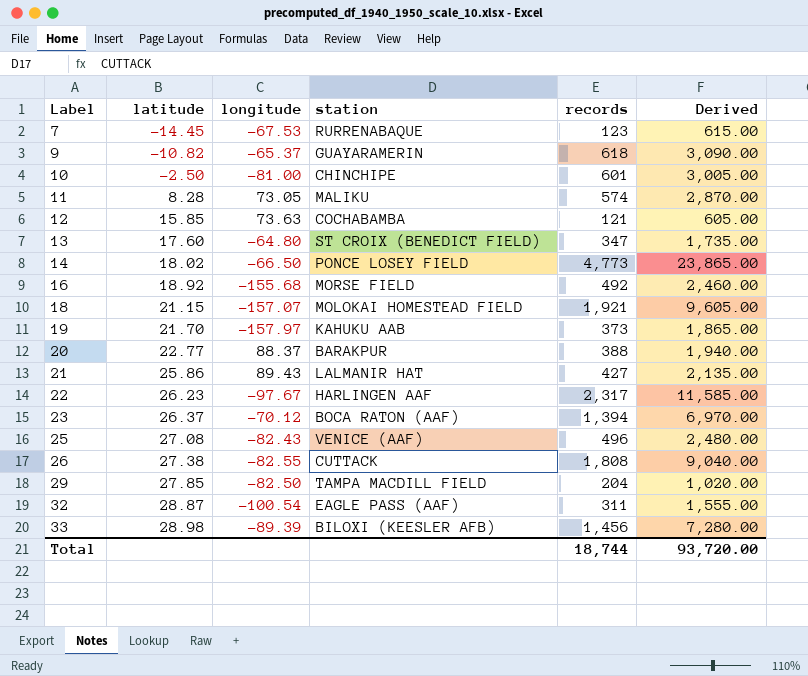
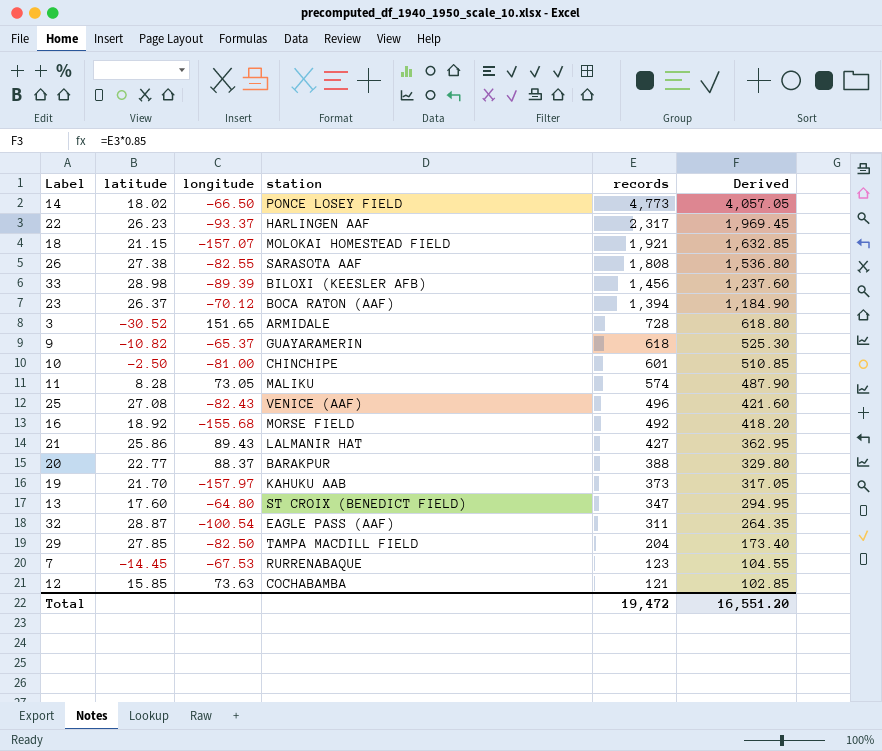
row order: Label ascending -> records descending
column Derived | formula: [records] * 5 -> [records] * 0.85
22 | longitude: -97.67 -> -93.37
26 | station: CUTTACK -> SARASOTA AAF
row 3: none -> -30.52 | 151.65 | ARMIDALE | 728 | 618.80
Total | records: 18,744 -> 19,472
Total | Derived: 93,720.00 -> 16,551.20

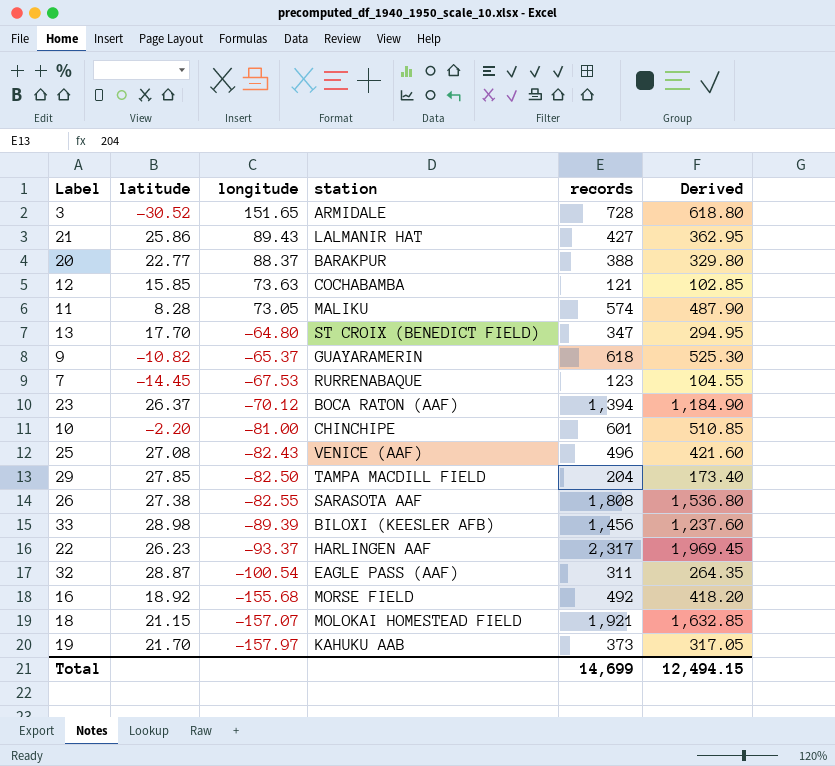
row order: records descending -> longitude descending
row 14: 18.02 | -66.50 | PONCE LOSEY FIELD | 4,773 | 4,057.05 -> none
13 | latitude: 17.60 -> 17.70
10 | latitude: -2.50 -> -2.20
Total | records: 19,472 -> 14,699
Total | Derived: 16,551.20 -> 12,494.15

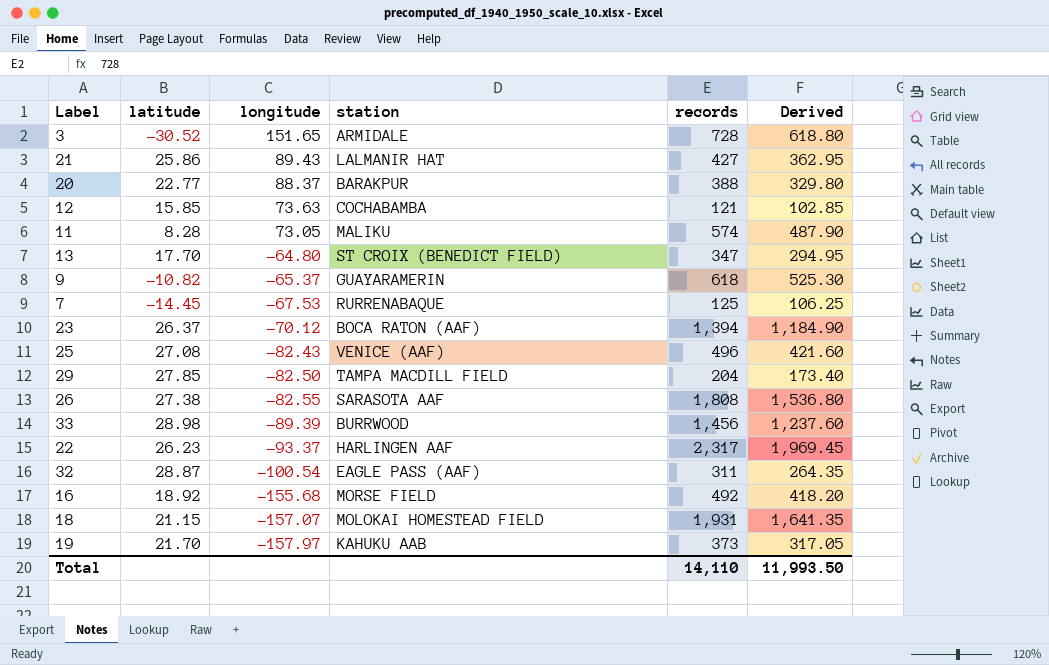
row 10: -2.20 | -81.00 | CHINCHIPE | 601 | 510.85 -> none
7 | records: 123 -> 125
7 | Derived: 104.55 -> 106.25
33 | station: BILOXI (KEESLER AFB) -> BURRWOOD
18 | records: 1,921 -> 1,931
18 | Derived: 1,632.85 -> 1,641.35
Total | records: 14,699 -> 14,110
Total | Derived: 12,494.15 -> 11,993.50

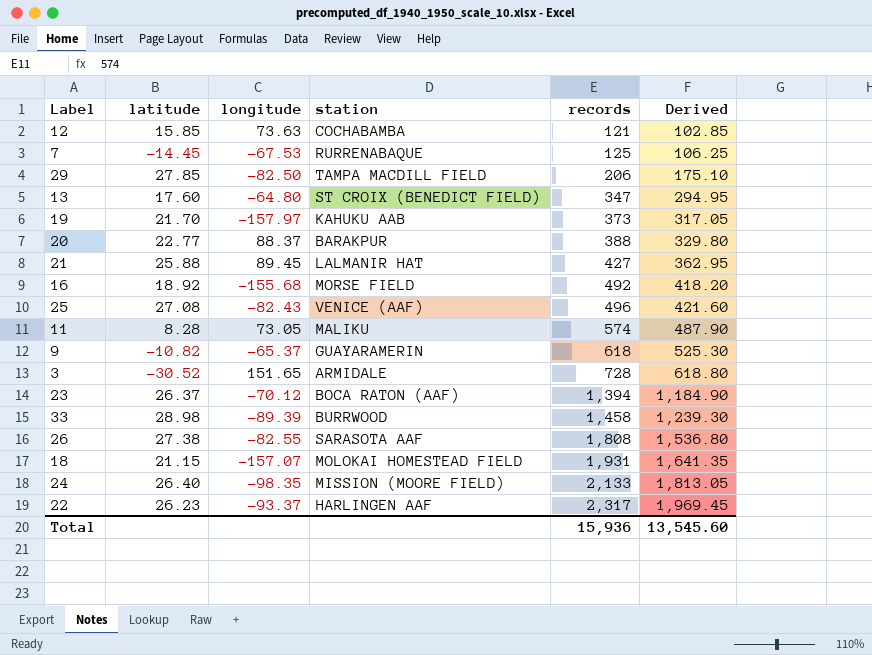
row order: longitude descending -> records ascending
row 32: 28.87 | -100.54 | EAGLE PASS (AAF) | 311 | 264.35 -> none
29 | records: 204 -> 206
29 | Derived: 173.40 -> 175.10
13 | latitude: 17.70 -> 17.60
21 | latitude: 25.86 -> 25.88
21 | longitude: 89.43 -> 89.45
33 | records: 1,456 -> 1,458
33 | Derived: 1,237.60 -> 1,239.30
row 24: none -> 26.40 | -98.35 | MISSION (MOORE FIELD) | 2,133 | 1,813.05
Total | records: 14,110 -> 15,936
Total | Derived: 11,993.50 -> 13,545.60

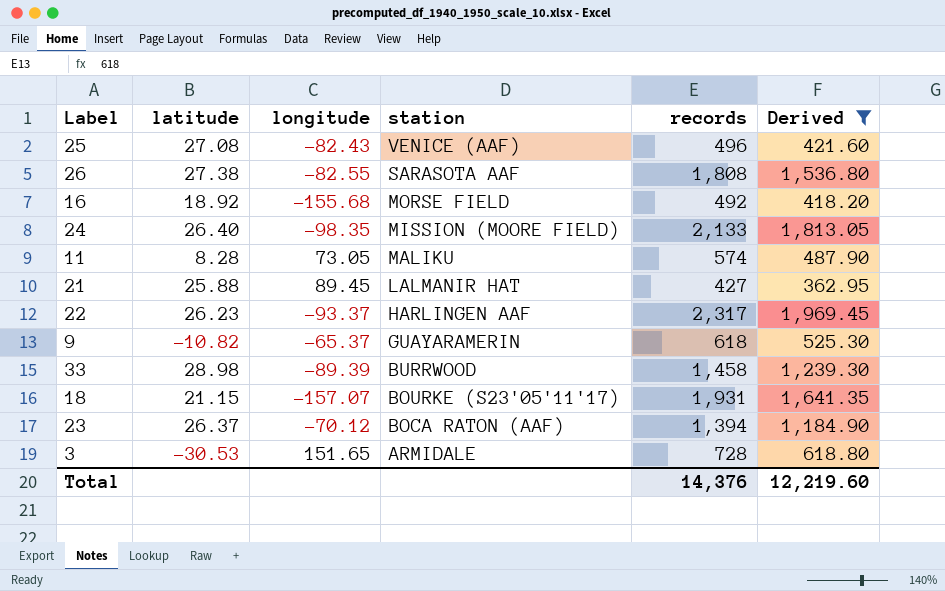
filter: none -> Derived >= 362.95
row order: records ascending -> station descending
18 | station: MOLOKAI HOMESTEAD FIELD -> BOURKE (S23'05'11'17)
3 | latitude: -30.52 -> -30.53
Total | records: 15,936 -> 14,376
Total | Derived: 13,545.60 -> 12,219.60

